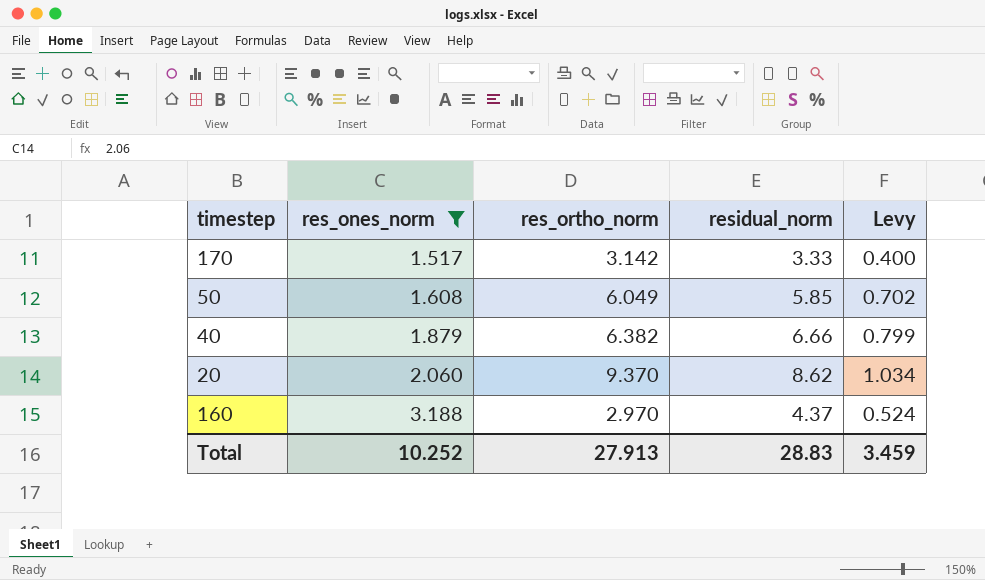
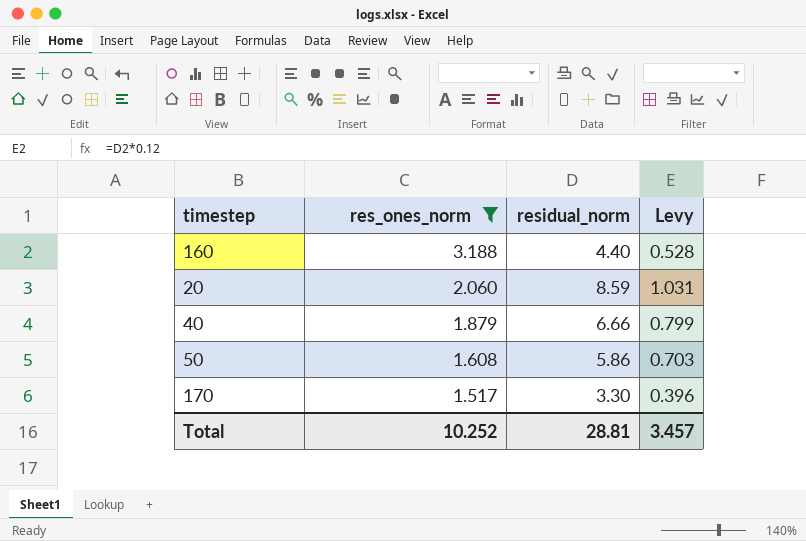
row order: res_ones_norm ascending -> res_ones_norm descending
column res_ortho_norm | position: 3 -> none
160 | residual_norm: 4.37 -> 4.40
160 | Levy: 0.524 -> 0.528
20 | residual_norm: 8.62 -> 8.59
20 | Levy: 1.034 -> 1.031
50 | residual_norm: 5.85 -> 5.86
50 | Levy: 0.702 -> 0.703
170 | residual_norm: 3.33 -> 3.30
170 | Levy: 0.400 -> 0.396
Total | residual_norm: 28.83 -> 28.81
Total | Levy: 3.459 -> 3.457

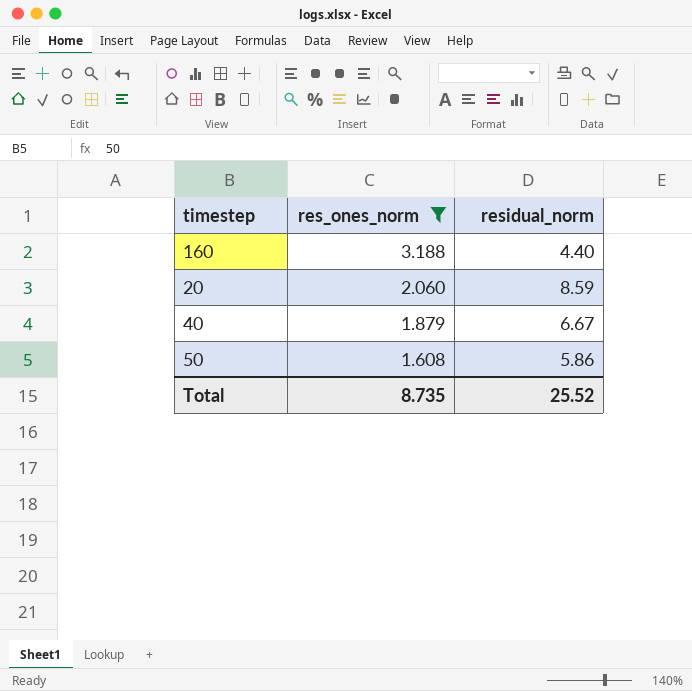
column Levy | formula: [residual_norm] * 0.12 -> none
row 170: 1.517 | 3.30 | 0.396 -> none
40 | residual_norm: 6.66 -> 6.67
Total | res_ones_norm: 10.252 -> 8.735
Total | residual_norm: 28.81 -> 25.52

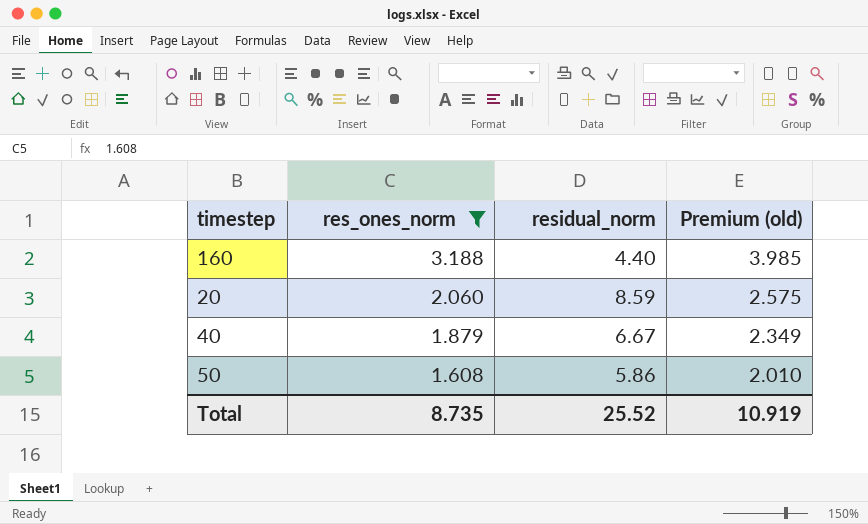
column Premium (old) | formula: none -> [res_ones_norm] * 1.25

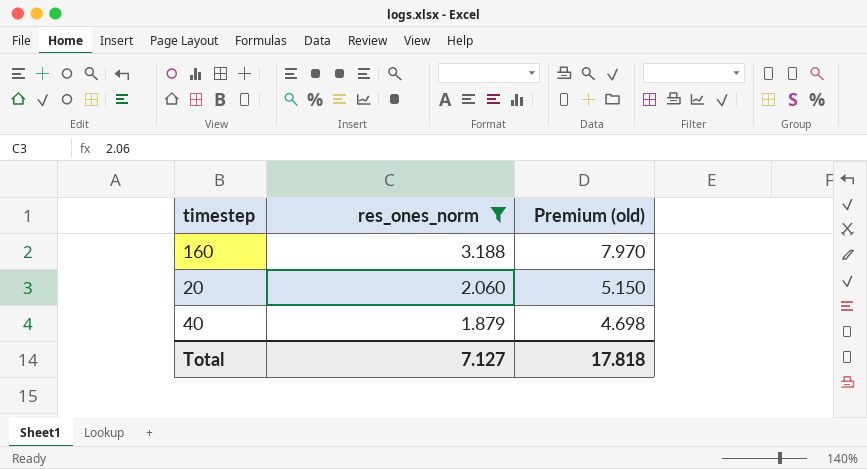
column residual_norm | position: 3 -> none
column Premium (old) | formula: [res_ones_norm] * 1.25 -> [res_ones_norm] * 2.5
row 50: 1.608 | 5.86 | 2.010 -> none
Total | res_ones_norm: 8.735 -> 7.127
Total | Premium (old): 10.919 -> 17.818

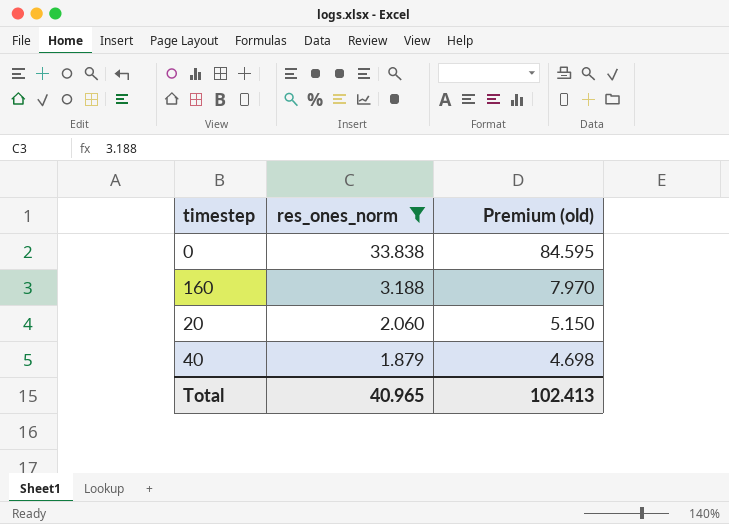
row 0: none -> 33.838 | 84.595
Total | res_ones_norm: 7.127 -> 40.965
Total | Premium (old): 17.818 -> 102.413

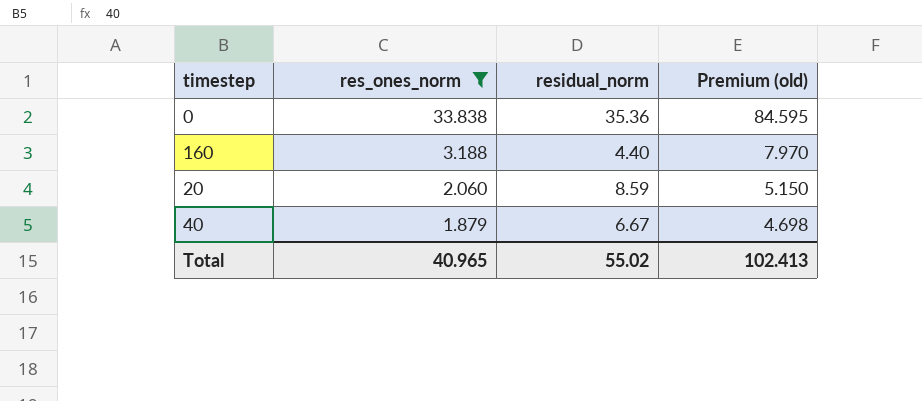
column residual_norm | position: none -> 3

